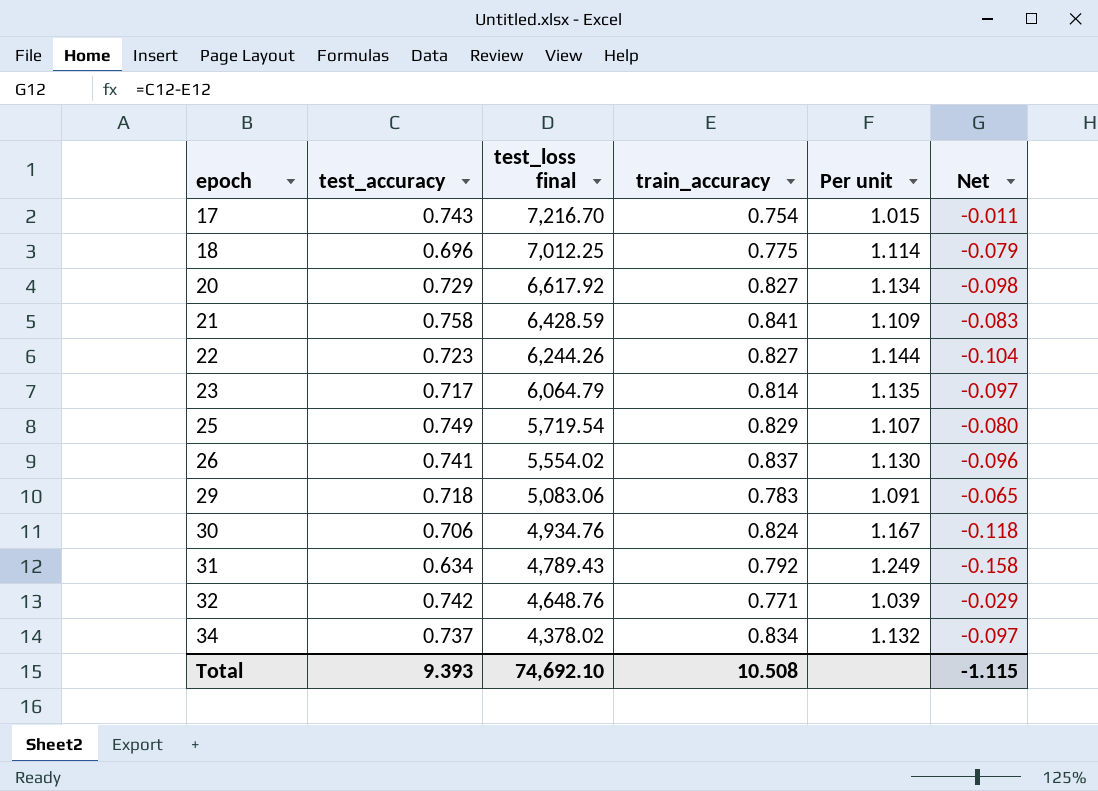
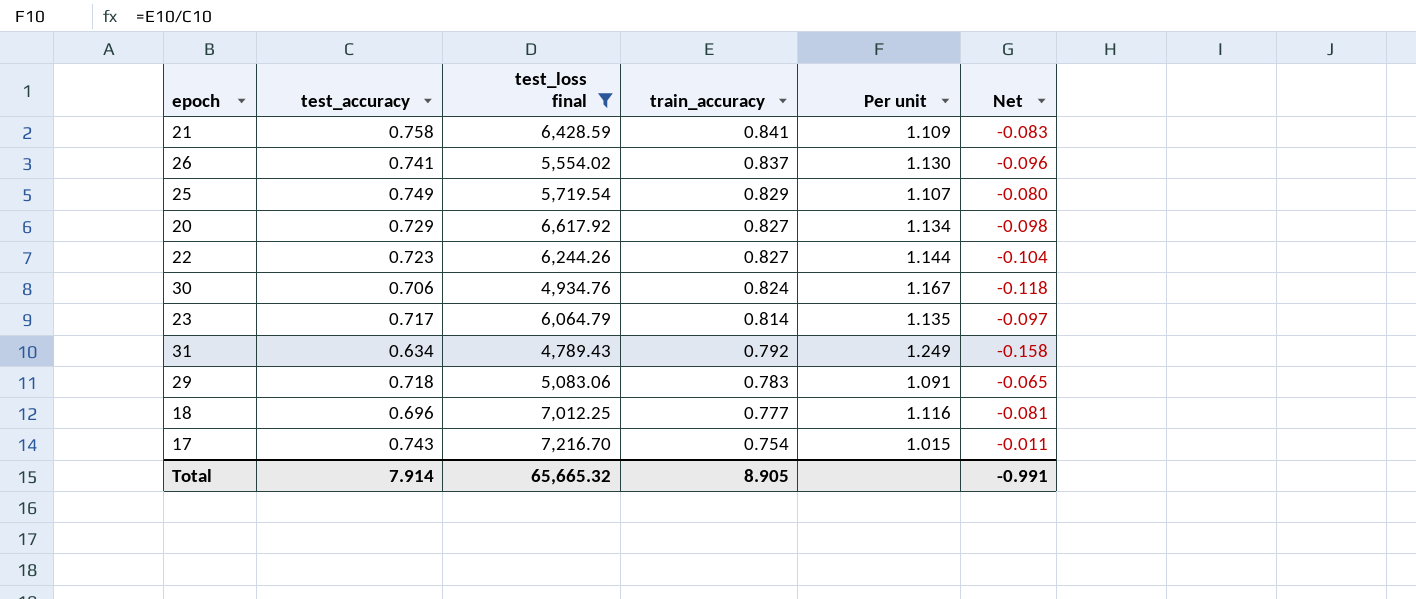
filter: none -> test_loss final >= 4,789.43
row order: epoch ascending -> train_accuracy descending
18 | train_accuracy: 0.775 -> 0.777
18 | Per unit: 1.114 -> 1.116
18 | Net: -0.079 -> -0.081
Total | test_accuracy: 9.393 -> 7.914
Total | test_loss final: 74,692.10 -> 65,665.32
Total | train_accuracy: 10.508 -> 8.905
Total | Net: -1.115 -> -0.991

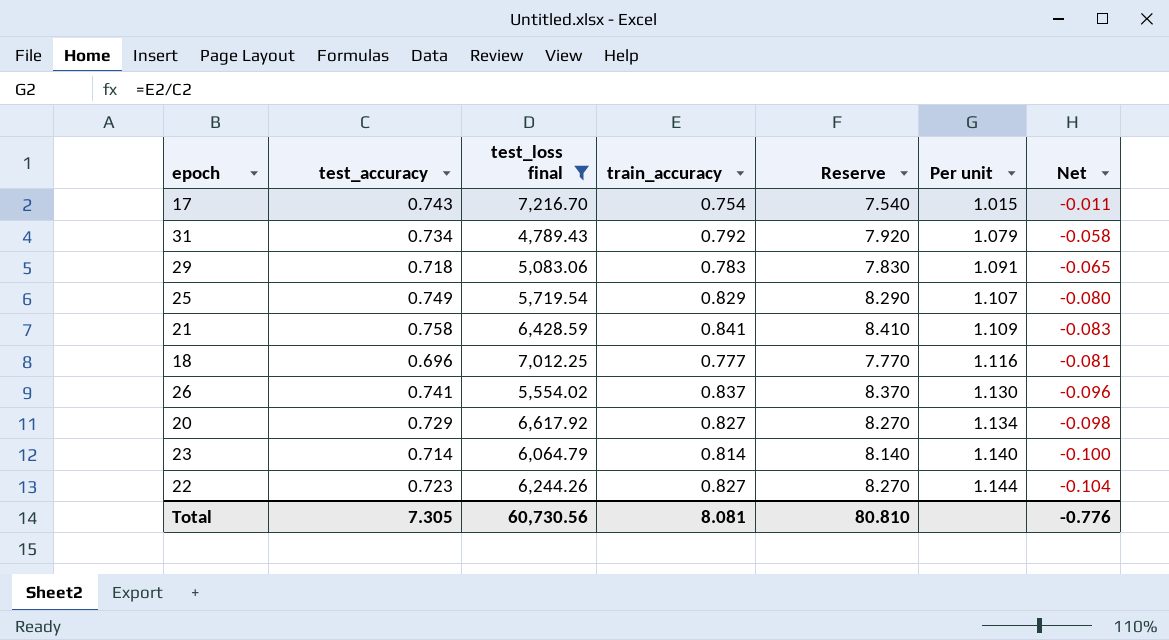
row order: train_accuracy descending -> Per unit ascending
column Reserve | formula: none -> [train_accuracy] * 10
row 30: 0.706 | 4,934.76 | 0.824 | 1.167 | -0.118 -> none
31 | test_accuracy: 0.634 -> 0.734
31 | Per unit: 1.249 -> 1.079
31 | Net: -0.158 -> -0.058
23 | test_accuracy: 0.717 -> 0.714
23 | Per unit: 1.135 -> 1.140
23 | Net: -0.097 -> -0.100
Total | test_accuracy: 7.914 -> 7.305
Total | test_loss final: 65,665.32 -> 60,730.56
Total | train_accuracy: 8.905 -> 8.081
Total | Net: -0.991 -> -0.776

